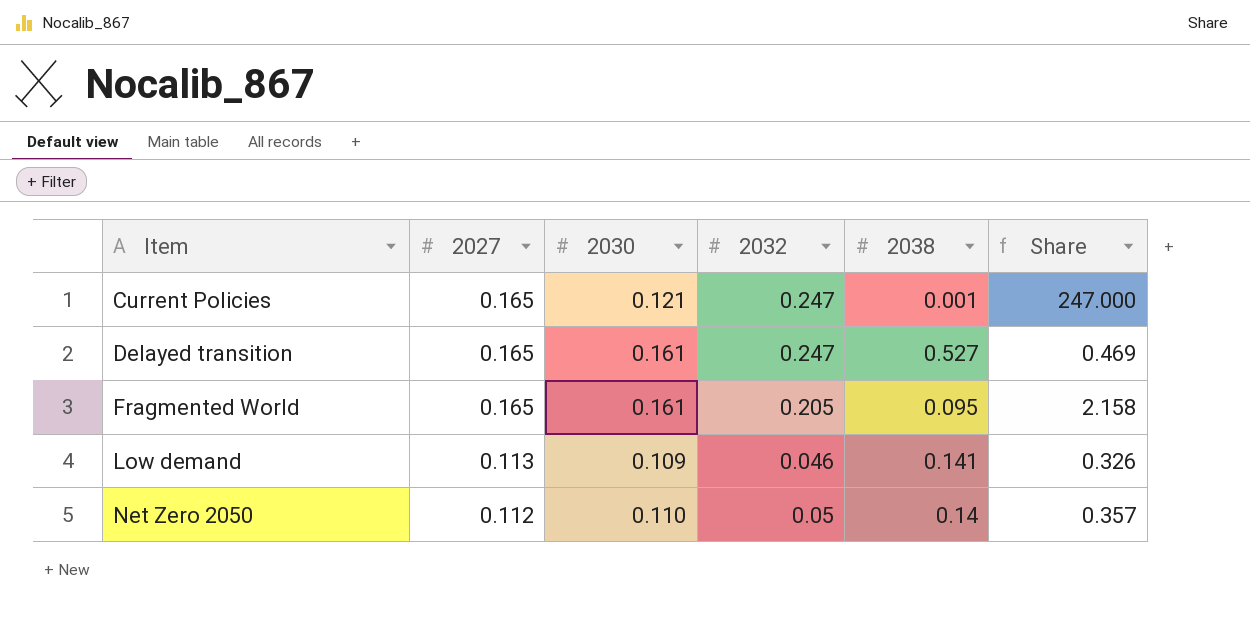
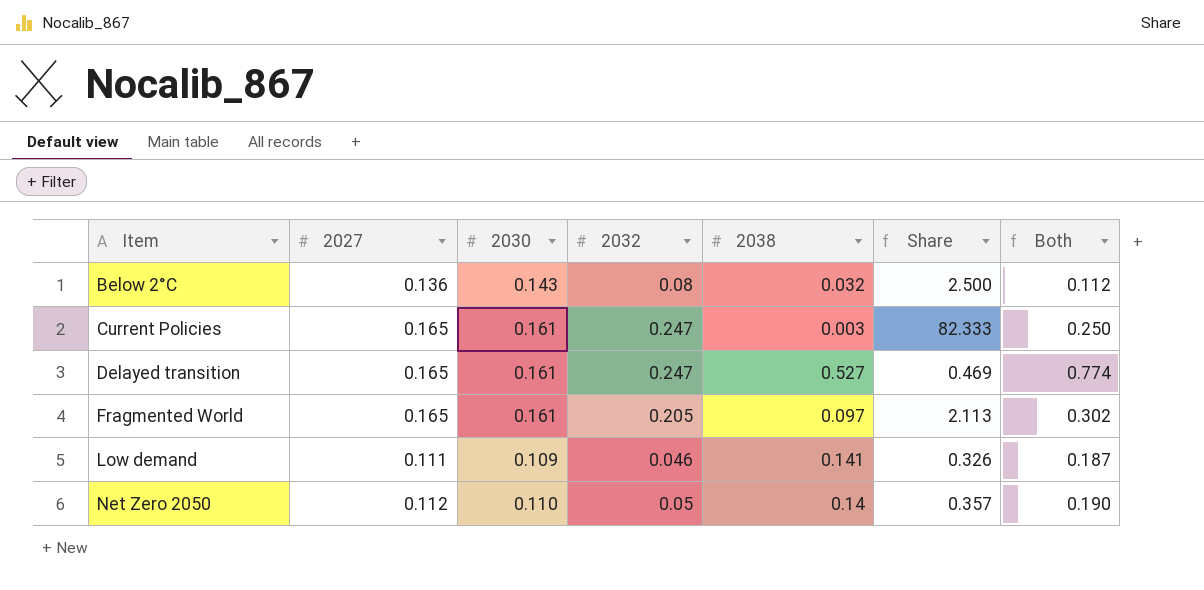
column Both | formula: none -> [2032] + [2038]
row Below 2°C: none -> 0.136 | 0.143 | 0.08 | 0.032 | 2.500 | 0.112
Current Policies | 2030: 0.121 -> 0.161
Current Policies | 2038: 0.001 -> 0.003
Current Policies | Share: 247.000 -> 82.333
Fragmented World | 2038: 0.095 -> 0.097
Fragmented World | Share: 2.158 -> 2.113
Low demand | 2027: 0.113 -> 0.111

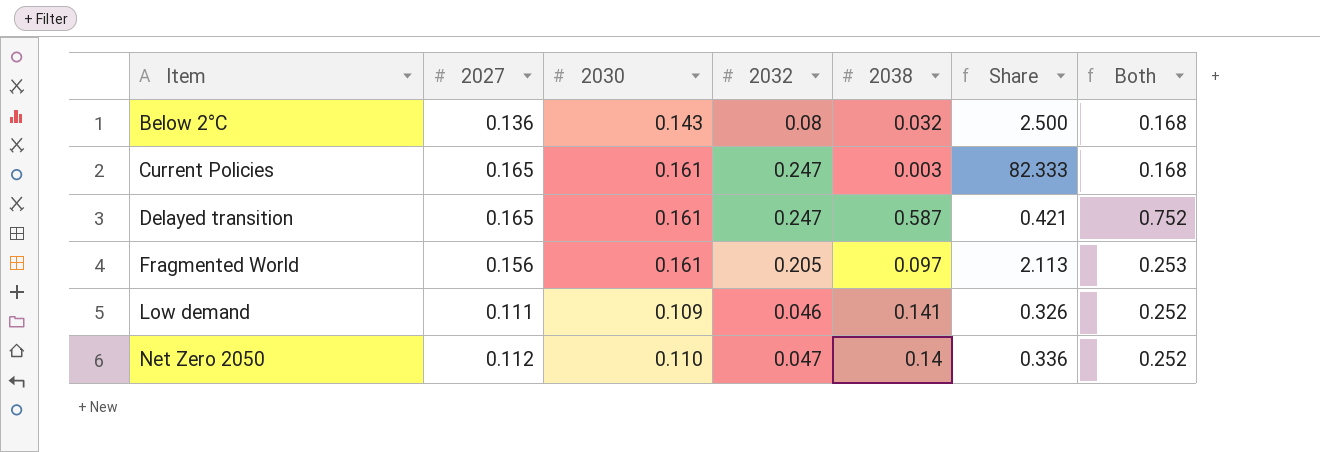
column Both | formula: [2032] + [2038] -> [2027] + [2038]
Delayed transition | 2038: 0.527 -> 0.587
Delayed transition | Share: 0.469 -> 0.421
Fragmented World | 2027: 0.165 -> 0.156
Net Zero 2050 | 2032: 0.05 -> 0.047
Net Zero 2050 | Share: 0.357 -> 0.336

